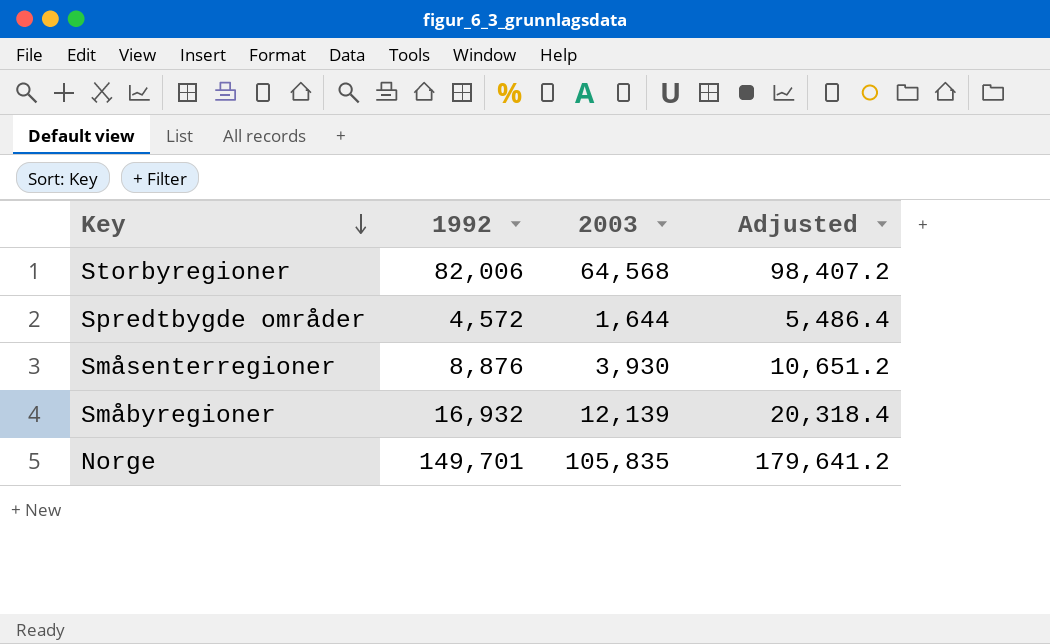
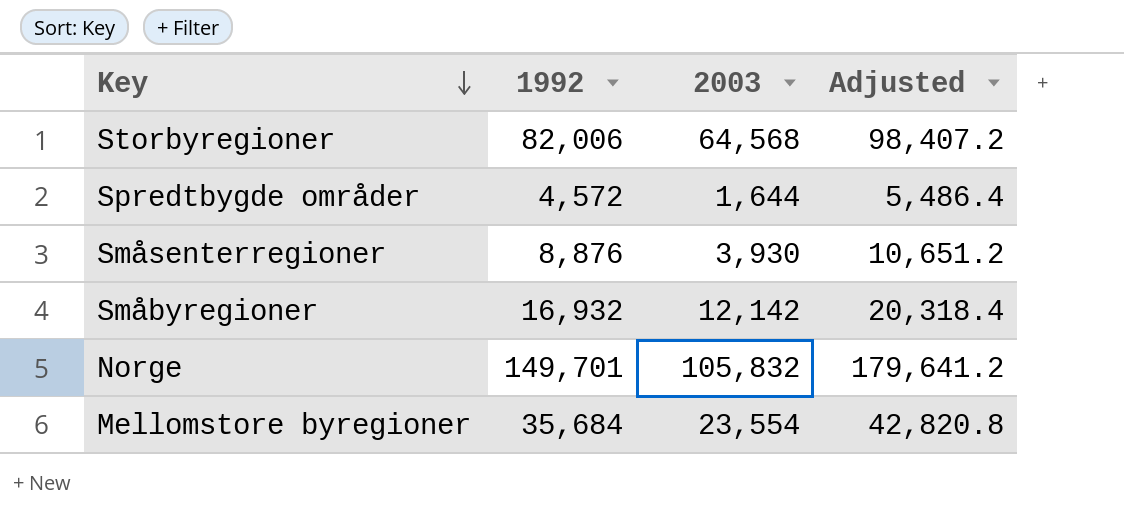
Småbyregioner | 2003: 12,139 -> 12,142
Norge | 2003: 105,835 -> 105,832
row Mellomstore byregioner: none -> 35,684 | 23,554 | 42,820.8

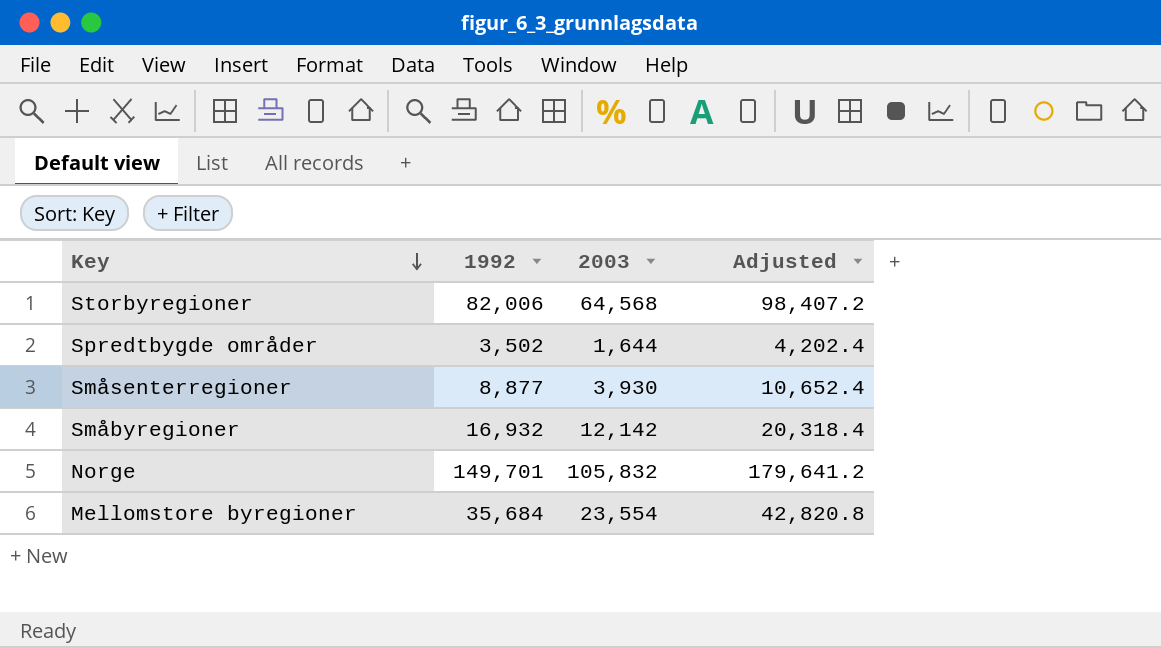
Spredtbygde områder | 1992: 4,572 -> 3,502
Spredtbygde områder | Adjusted: 5,486.4 -> 4,202.4
Småsenterregioner | 1992: 8,876 -> 8,877
Småsenterregioner | Adjusted: 10,651.2 -> 10,652.4

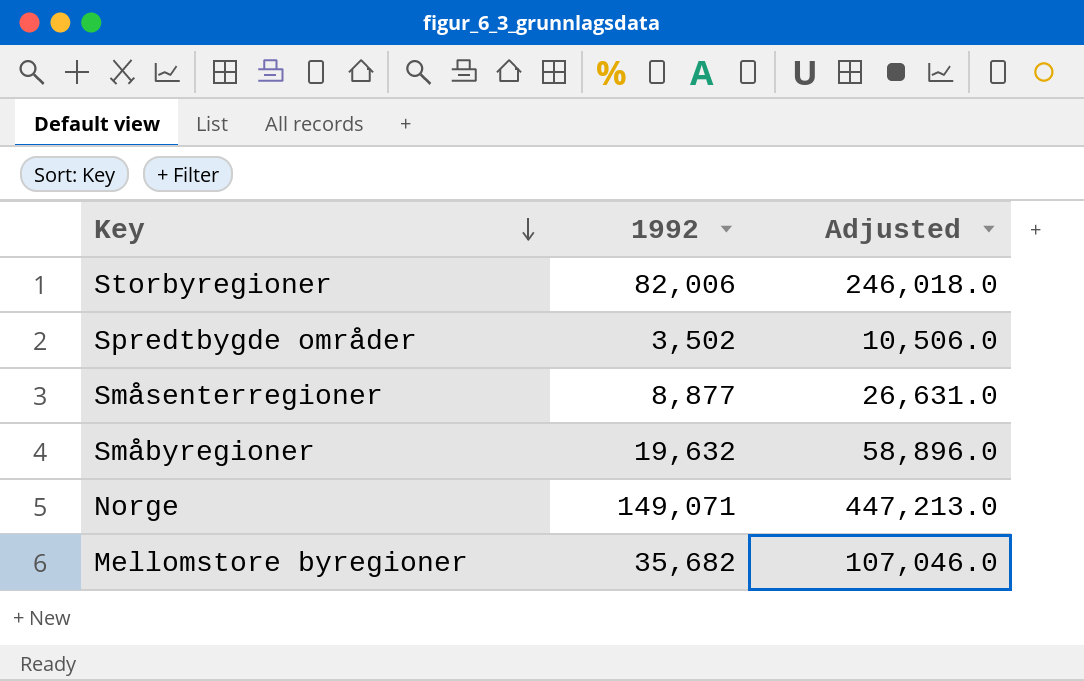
column 2003 | position: 3 -> none
column Adjusted | formula: [1992] * 1.2 -> [1992] * 3
Småbyregioner | 1992: 16,932 -> 19,632
Norge | 1992: 149,701 -> 149,071
Mellomstore byregioner | 1992: 35,684 -> 35,682

